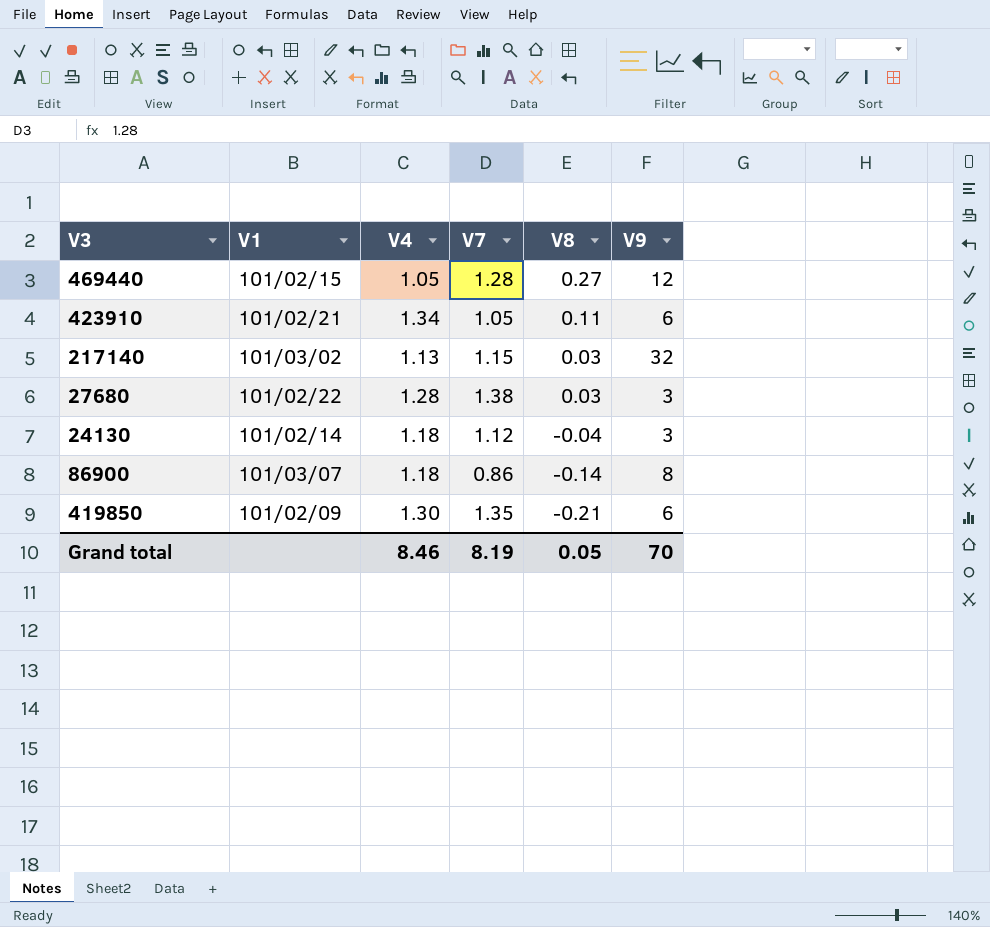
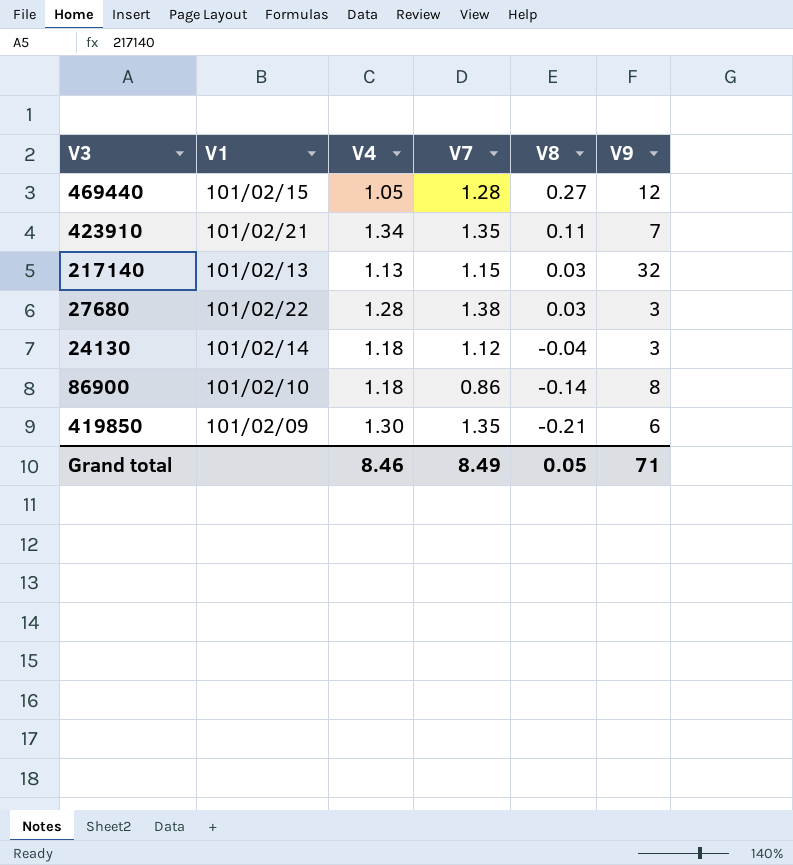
423910 | V7: 1.05 -> 1.35
423910 | V9: 6 -> 7
217140 | V1: 101/03/02 -> 101/02/13
86900 | V1: 101/03/07 -> 101/02/10
Grand total | V7: 8.19 -> 8.49
Grand total | V9: 70 -> 71

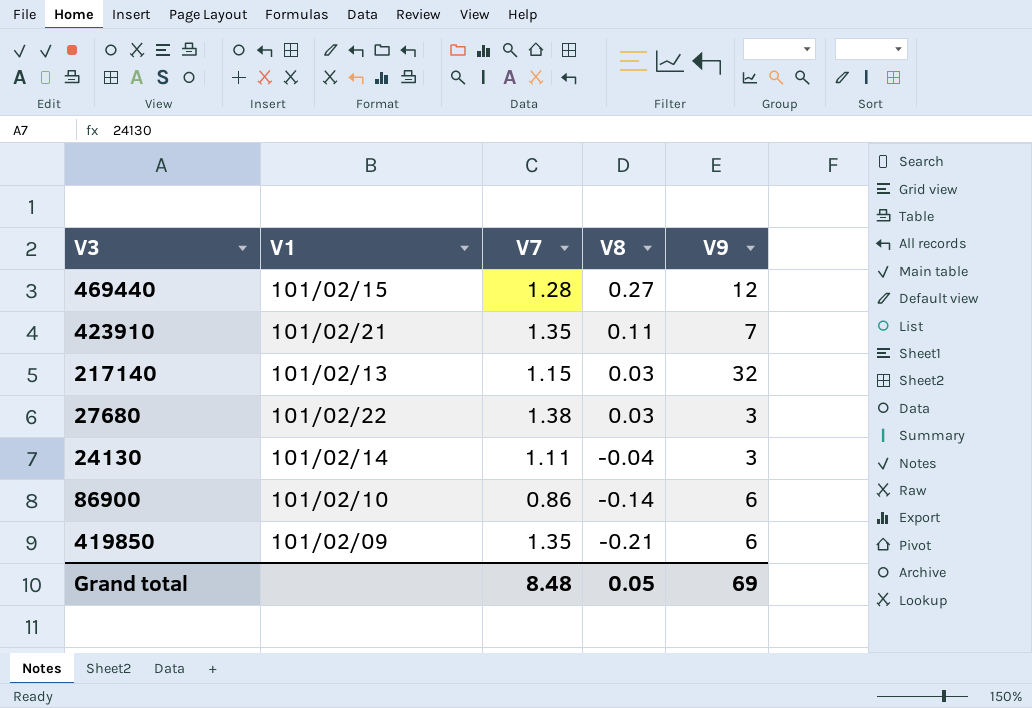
column V4 | position: 3 -> none
24130 | V7: 1.12 -> 1.11
86900 | V9: 8 -> 6
Grand total | V7: 8.49 -> 8.48
Grand total | V9: 71 -> 69

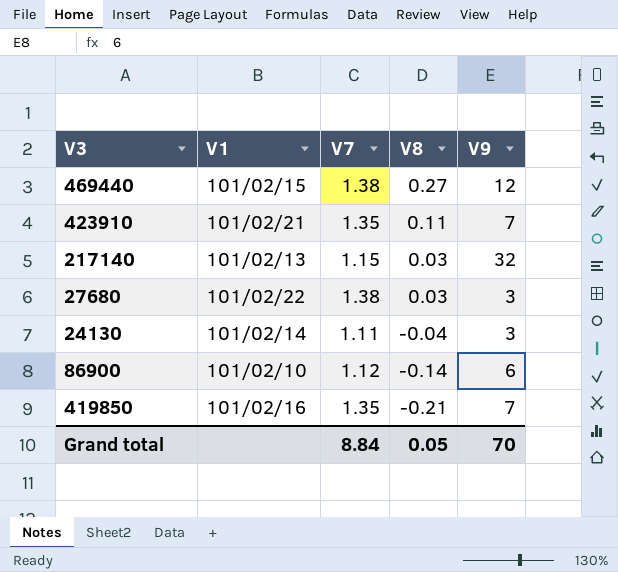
469440 | V7: 1.28 -> 1.38
86900 | V7: 0.86 -> 1.12
419850 | V1: 101/02/09 -> 101/02/16
419850 | V9: 6 -> 7
Grand total | V7: 8.48 -> 8.84
Grand total | V9: 69 -> 70

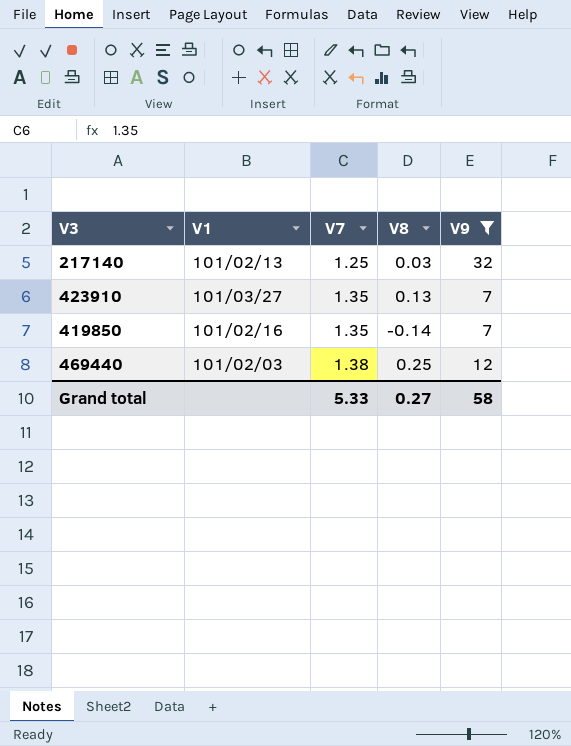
filter: none -> V9 >= 7
row order: V8 descending -> V7 ascending
217140 | V7: 1.15 -> 1.25
423910 | V1: 101/02/21 -> 101/03/27
423910 | V8: 0.11 -> 0.13
419850 | V8: -0.21 -> -0.14
469440 | V1: 101/02/15 -> 101/02/03
469440 | V8: 0.27 -> 0.25
Grand total | V7: 8.84 -> 5.33
Grand total | V8: 0.05 -> 0.27
Grand total | V9: 70 -> 58

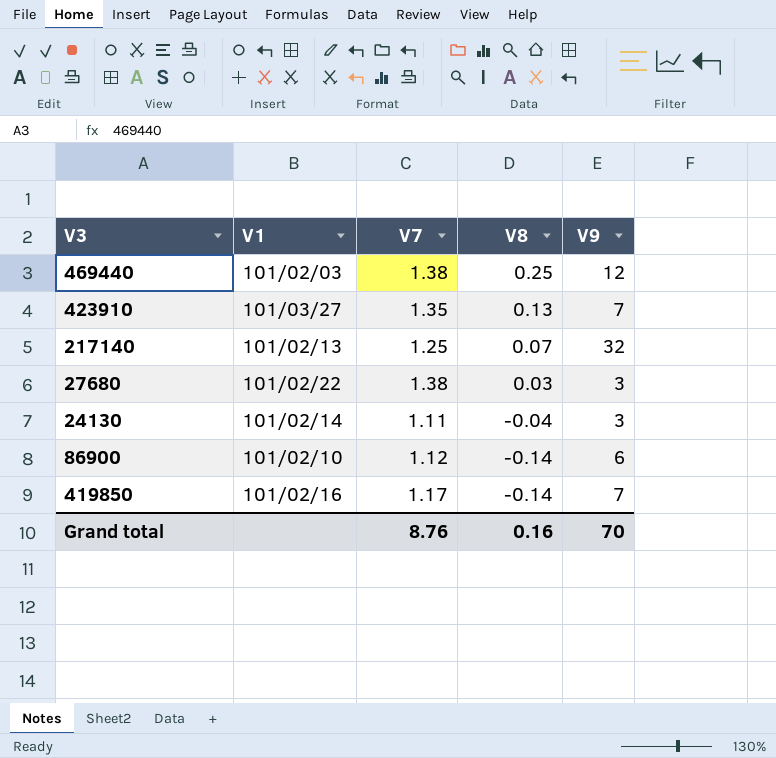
filter: V9 >= 7 -> none
row order: V7 ascending -> V8 descending
217140 | V8: 0.03 -> 0.07
419850 | V7: 1.35 -> 1.17
Grand total | V7: 5.33 -> 8.76
Grand total | V8: 0.27 -> 0.16
Grand total | V9: 58 -> 70

